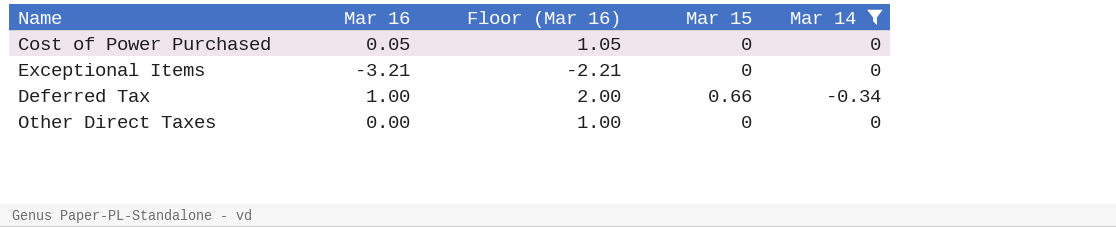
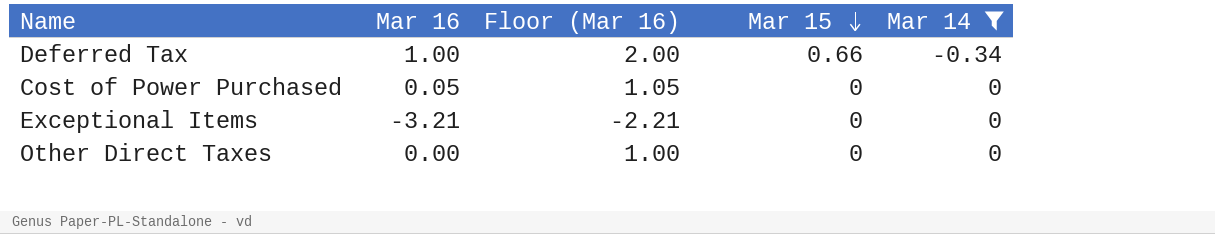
row order: none -> Mar 15 descending

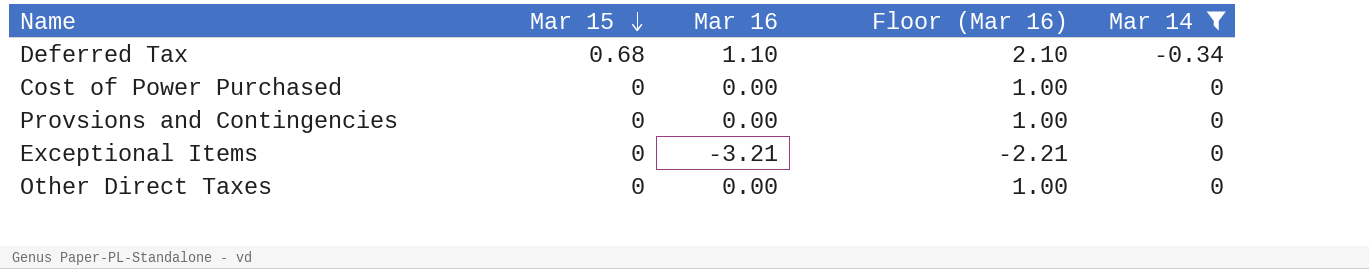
column Mar 15 | position: 4 -> 2
Deferred Tax | Mar 15: 0.66 -> 0.68
Deferred Tax | Mar 16: 1.00 -> 1.10
Deferred Tax | Floor (Mar 16): 2.00 -> 2.10
Cost of Power Purchased | Mar 16: 0.05 -> 0.00
Cost of Power Purchased | Floor (Mar 16): 1.05 -> 1.00
row Provsions and Contingencies: none -> 0 | 0.00 | 1.00 | 0

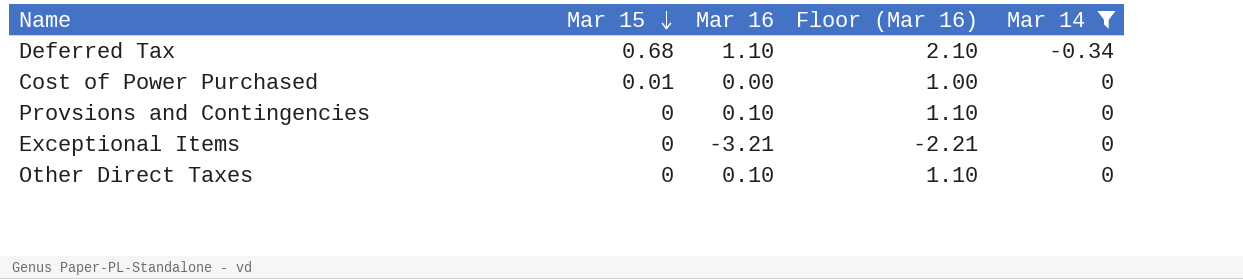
Cost of Power Purchased | Mar 15: 0 -> 0.01
Provsions and Contingencies | Mar 16: 0.00 -> 0.10
Provsions and Contingencies | Floor (Mar 16): 1.00 -> 1.10
Other Direct Taxes | Mar 16: 0.00 -> 0.10
Other Direct Taxes | Floor (Mar 16): 1.00 -> 1.10

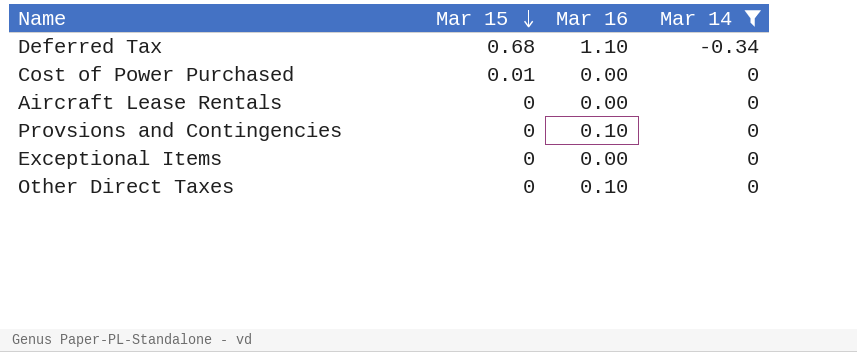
column Floor (Mar 16) | formula: [Mar 16] + 1 -> none
row Aircraft Lease Rentals: none -> 0 | 0.00 | 0
Exceptional Items | Mar 16: -3.21 -> 0.00

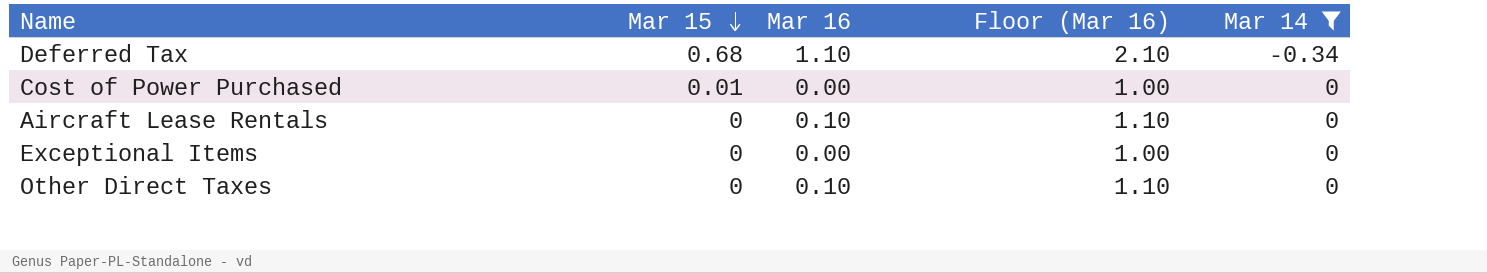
column Floor (Mar 16) | formula: none -> [Mar 16] + 1
row Provsions and Contingencies: 0 | 0.10 | 0 -> none
Aircraft Lease Rentals | Mar 16: 0.00 -> 0.10

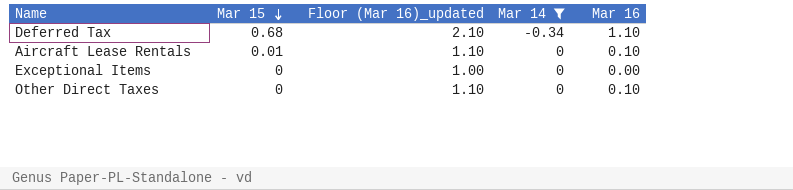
column name: Floor (Mar 16) -> Floor (Mar 16)_updated
column Mar 16 | position: 3 -> 5
row Cost of Power Purchased: 0.01 | 0.00 | 1.00 | 0 -> none
Aircraft Lease Rentals | Mar 15: 0 -> 0.01

